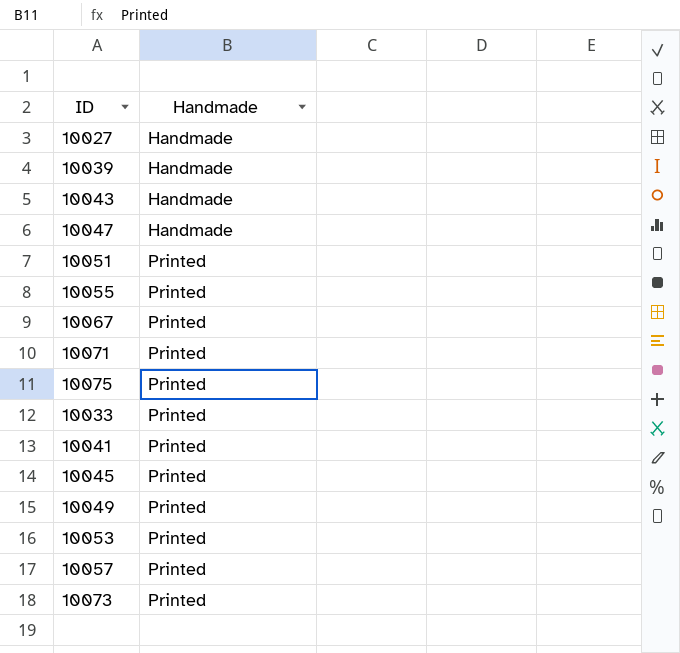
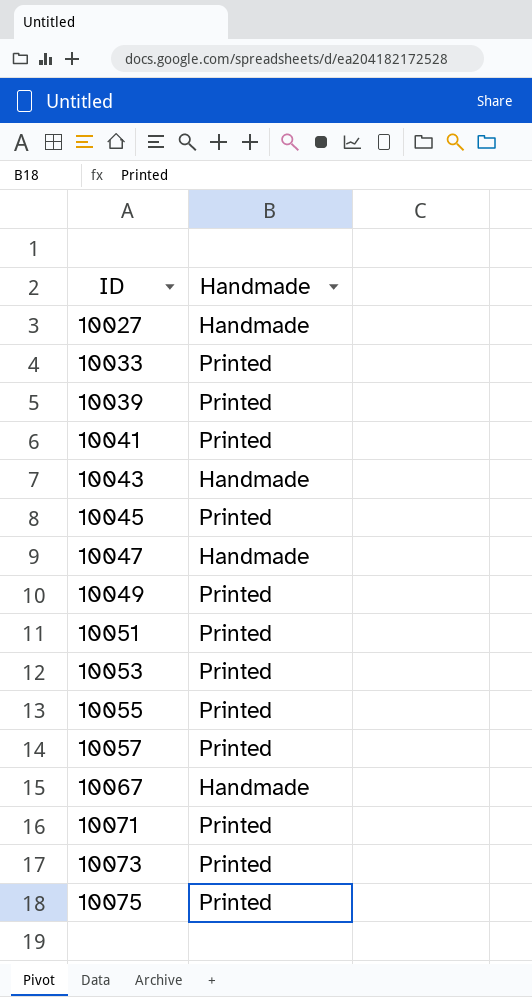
row order: Handmade ascending -> ID ascending
10039 | Handmade: Handmade -> Printed
10067 | Handmade: Printed -> Handmade

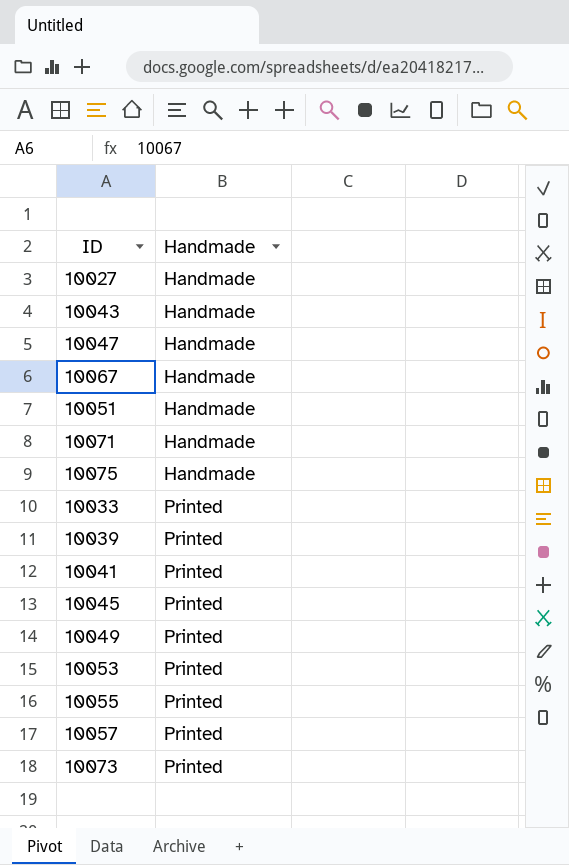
row order: ID ascending -> Handmade ascending
10051 | Handmade: Printed -> Handmade
10071 | Handmade: Printed -> Handmade
10075 | Handmade: Printed -> Handmade

